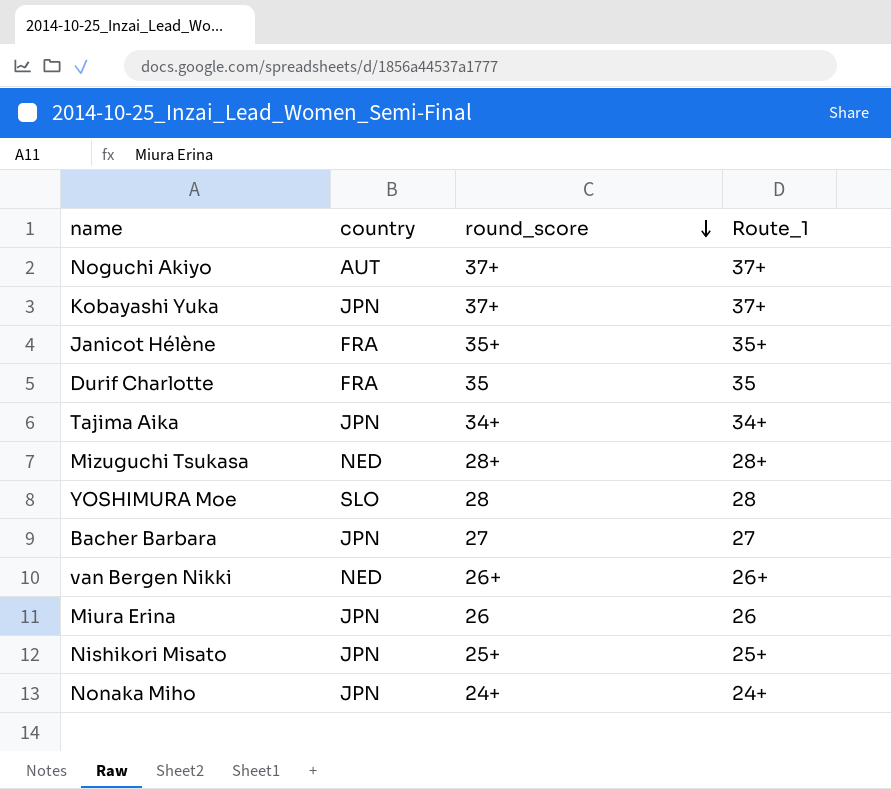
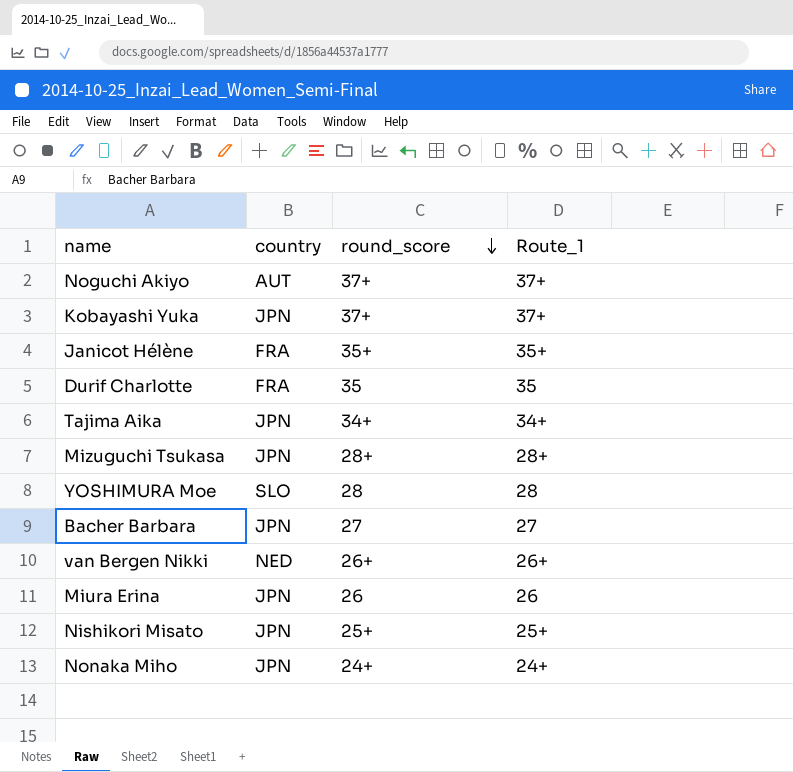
Mizuguchi Tsukasa | country: NED -> JPN

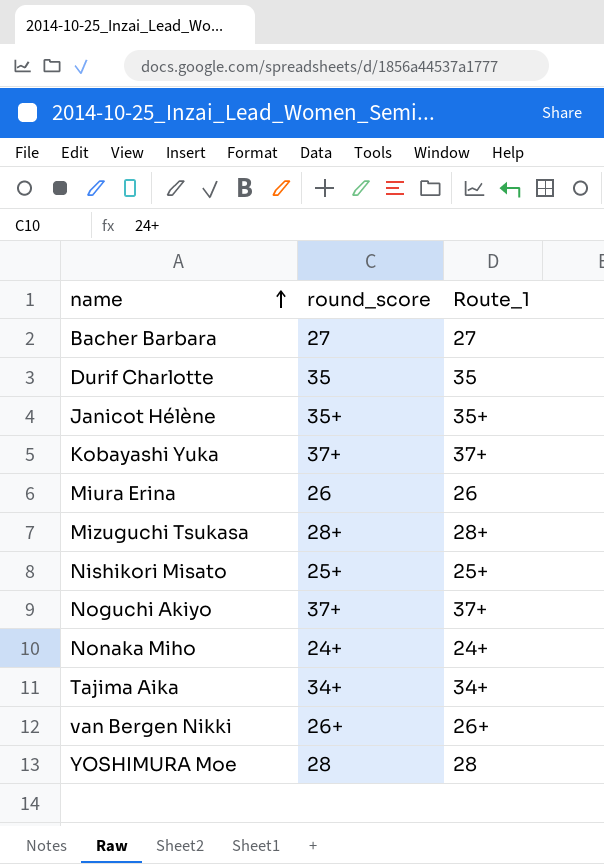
row order: round_score descending -> name ascending
column country | position: 2 -> none

